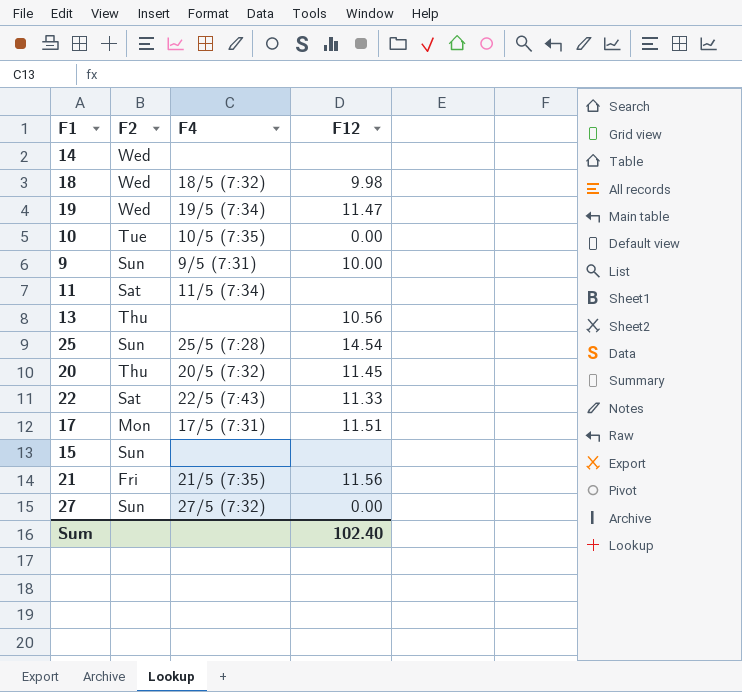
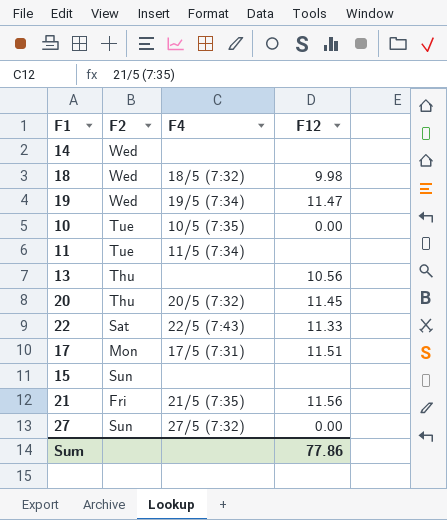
row 9: Sun | 9/5 (7:31) | 10.00 -> none
row 25: Sun | 25/5 (7:28) | 14.54 -> none
11 | F2: Sat -> Tue
Sum | F12: 102.40 -> 77.86

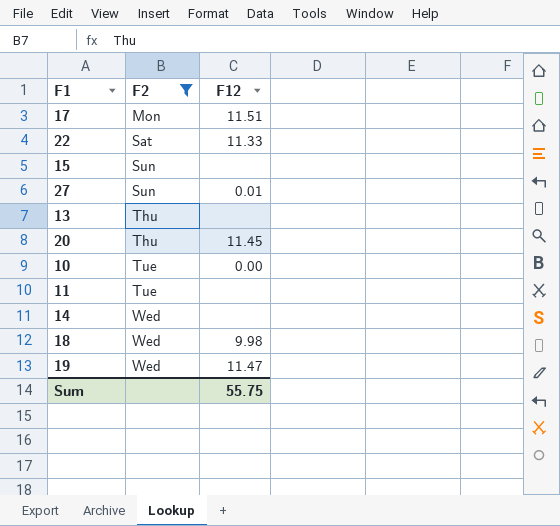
filter: none -> F2 != Fri
row order: none -> F2 ascending
column F4 | position: 3 -> none
27 | F12: 0.00 -> 0.01
13 | F12: 10.56 -> none
Sum | F12: 77.86 -> 55.75

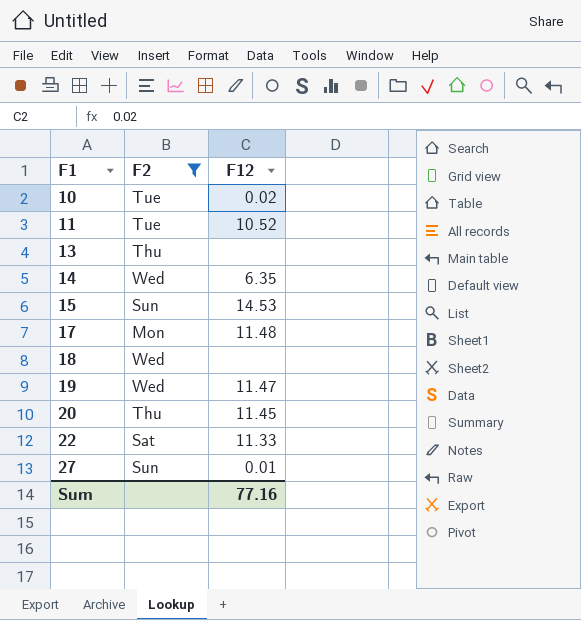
row order: F2 ascending -> F1 ascending
10 | F12: 0.00 -> 0.02
11 | F12: none -> 10.52
14 | F12: none -> 6.35
15 | F12: none -> 14.53
17 | F12: 11.51 -> 11.48
18 | F12: 9.98 -> none
Sum | F12: 55.75 -> 77.16

